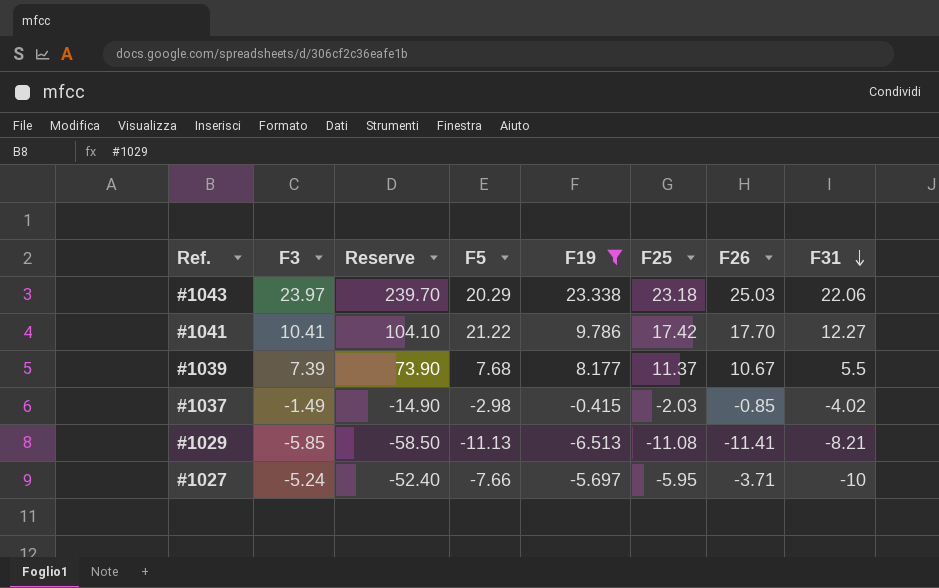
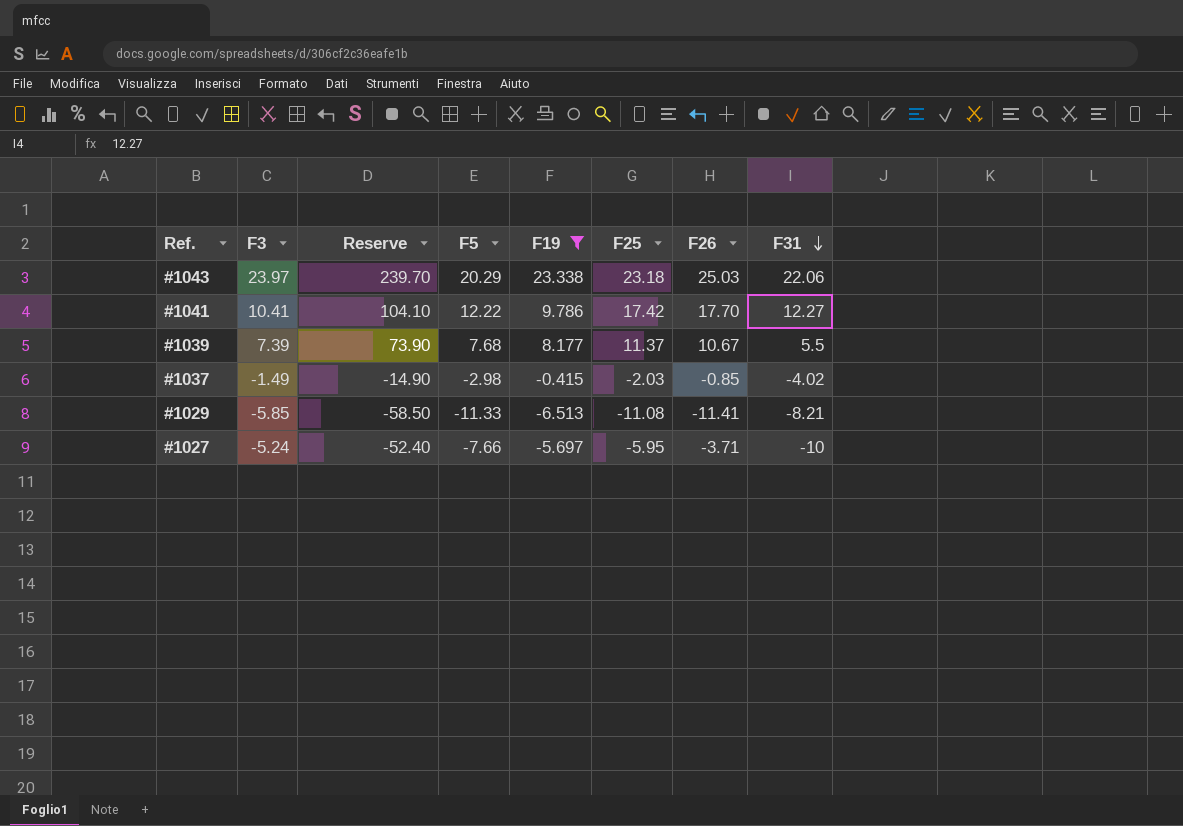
#1041 | F5: 21.22 -> 12.22
#1029 | F5: -11.13 -> -11.33

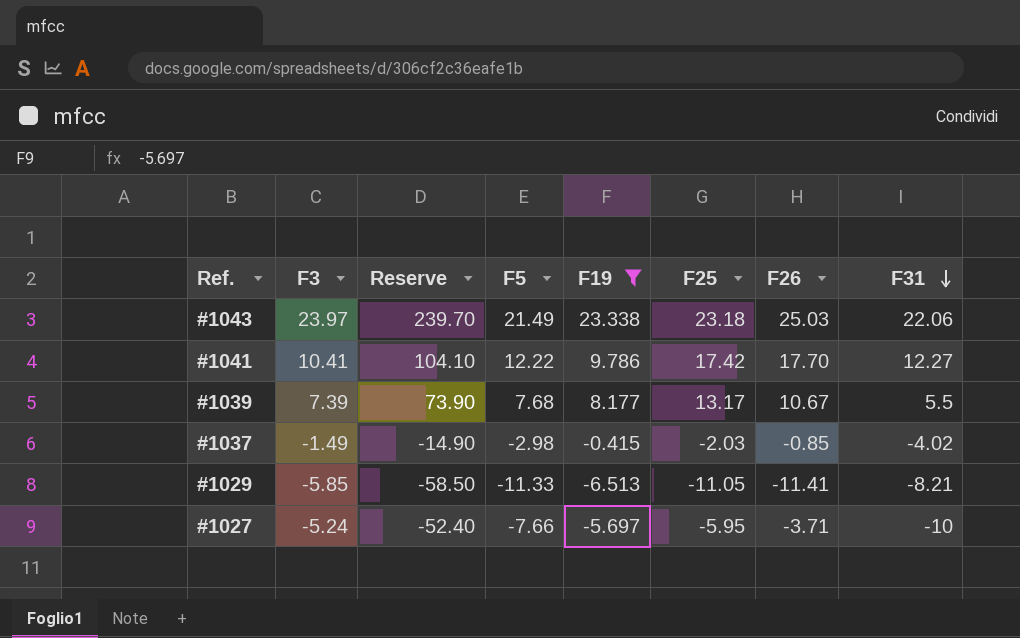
#1043 | F5: 20.29 -> 21.49
#1039 | F25: 11.37 -> 13.17
#1029 | F25: -11.08 -> -11.05

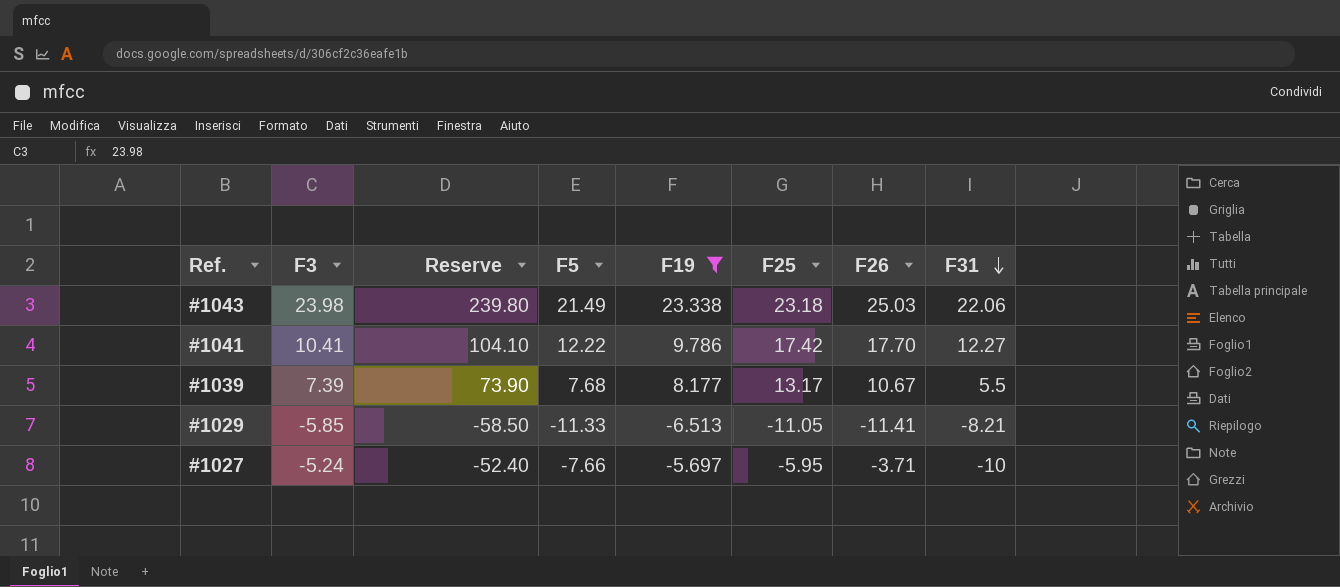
row #1037: -1.49 | -14.90 | -2.98 | -0.415 | -2.03 | -0.85 | -4.02 -> none
#1043 | F3: 23.97 -> 23.98
#1043 | Reserve: 239.70 -> 239.80

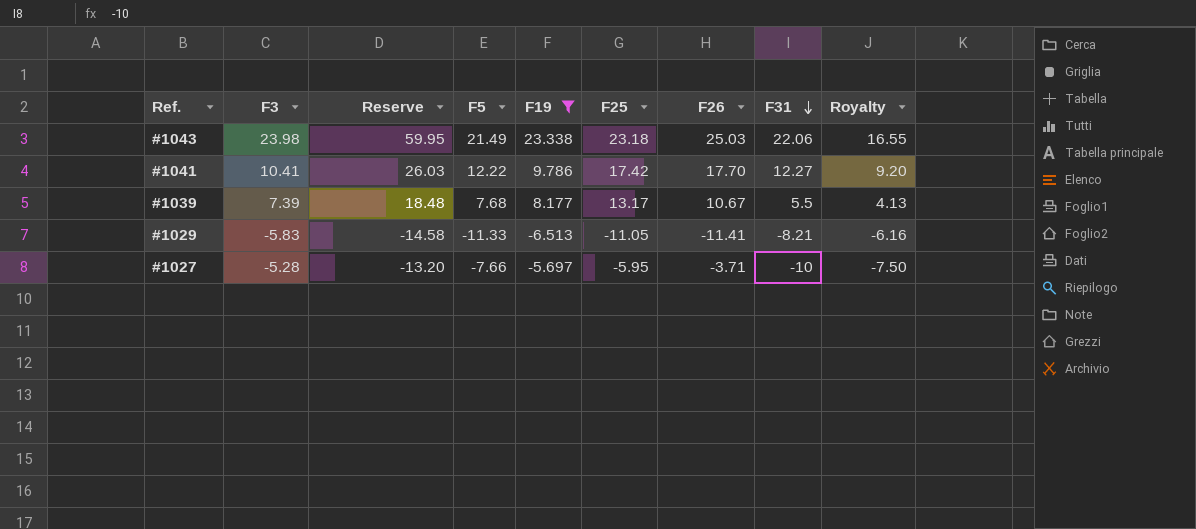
column Reserve | formula: [F3] * 10 -> [F3] * 2.5
column Royalty | formula: none -> [F31] * 0.75
#1029 | F3: -5.85 -> -5.83
#1027 | F3: -5.24 -> -5.28

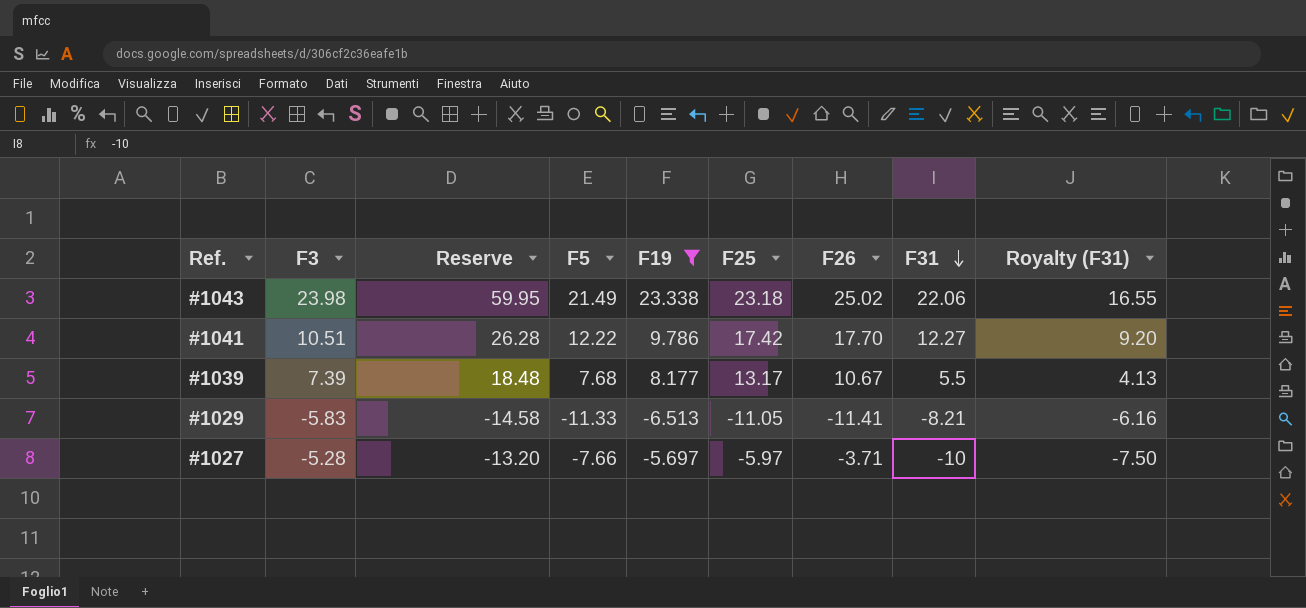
column name: Royalty -> Royalty (F31)
#1043 | F26: 25.03 -> 25.02
#1041 | F3: 10.41 -> 10.51
#1041 | Reserve: 26.03 -> 26.28
#1027 | F25: -5.95 -> -5.97

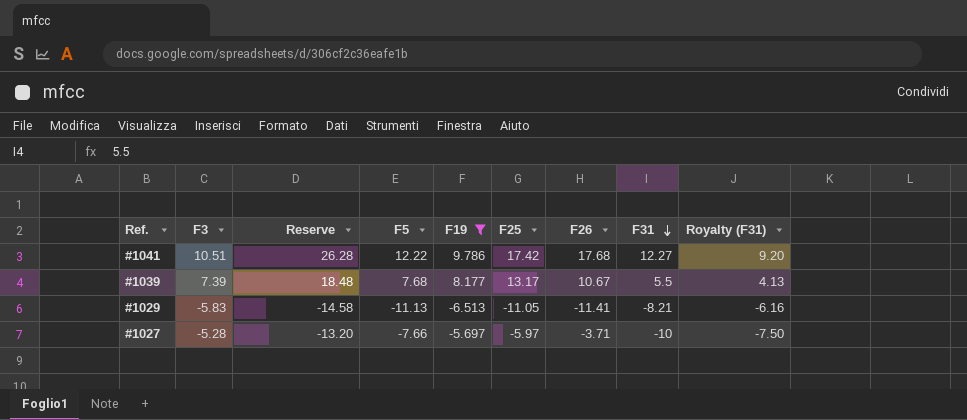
row #1043: 23.98 | 59.95 | 21.49 | 23.338 | 23.18 | 25.02 | 22.06 | 16.55 -> none
#1041 | F26: 17.70 -> 17.68
#1029 | F5: -11.33 -> -11.13

